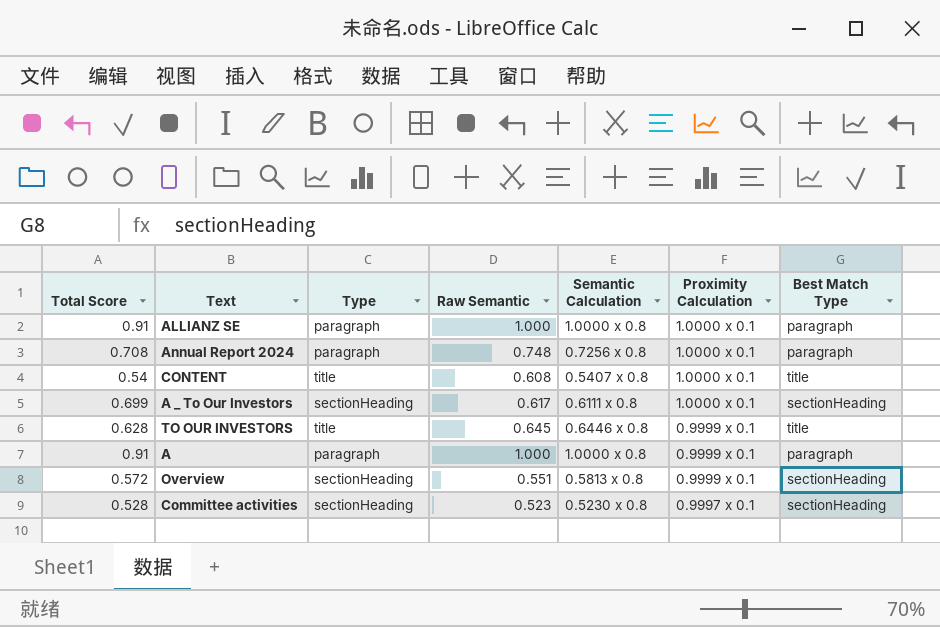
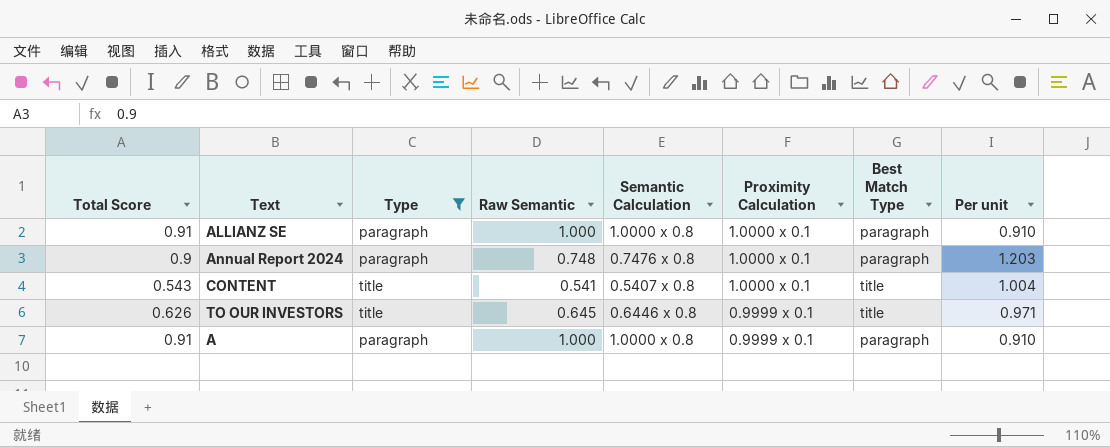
filter: none -> Type != sectionHeading
column Per unit | formula: none -> [Total Score] / [Raw Semantic]
Annual Report 2024 | Total Score: 0.708 -> 0.9
Annual Report 2024 | Semantic Calculation: 0.7256 x 0.8 -> 0.7476 x 0.8
CONTENT | Total Score: 0.54 -> 0.543
CONTENT | Raw Semantic: 0.608 -> 0.541
TO OUR INVESTORS | Total Score: 0.628 -> 0.626

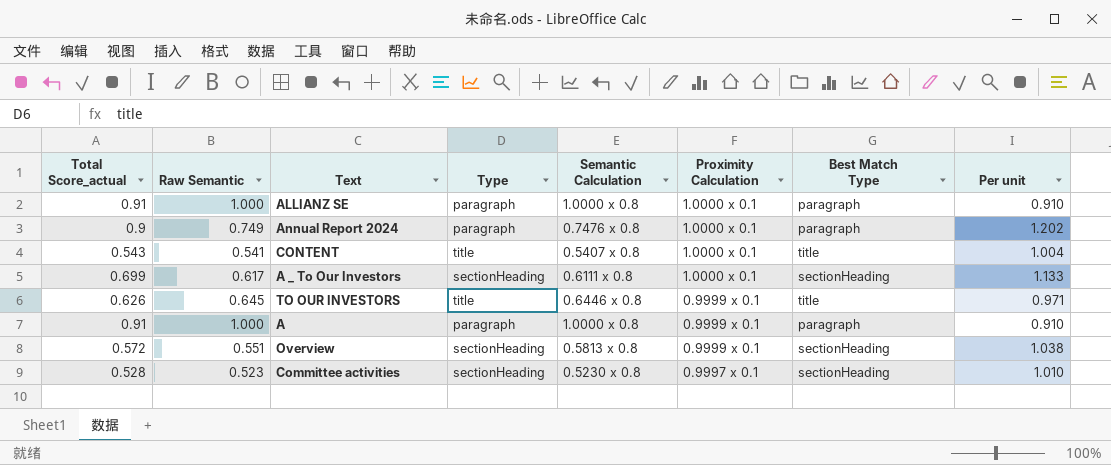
filter: Type != sectionHeading -> none
column name: Total Score -> Total Score_actual
column Raw Semantic | position: 4 -> 2
Annual Report 2024 | Raw Semantic: 0.748 -> 0.749
Annual Report 2024 | Per unit: 1.203 -> 1.202

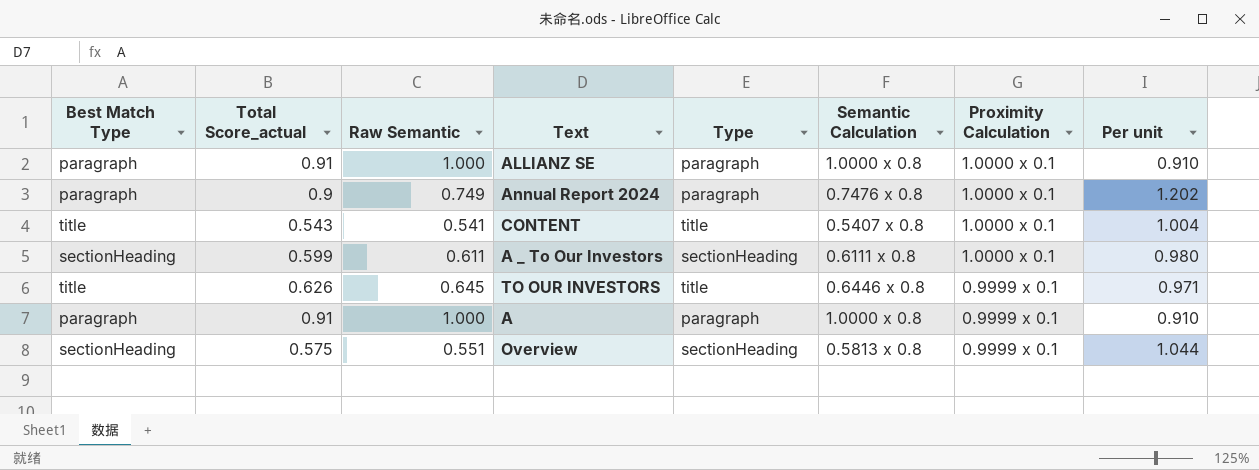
column Best Match Type | position: 7 -> 1
row Committee activities: 0.528 | 0.523 | sectionHeading | 0.5230 x 0.8 | 0.9997 x 0.1 | sectionHeading | 1.010 -> none
A _ To Our Investors | Total Score_actual: 0.699 -> 0.599
A _ To Our Investors | Raw Semantic: 0.617 -> 0.611
A _ To Our Investors | Per unit: 1.133 -> 0.980
Overview | Total Score_actual: 0.572 -> 0.575
Overview | Per unit: 1.038 -> 1.044

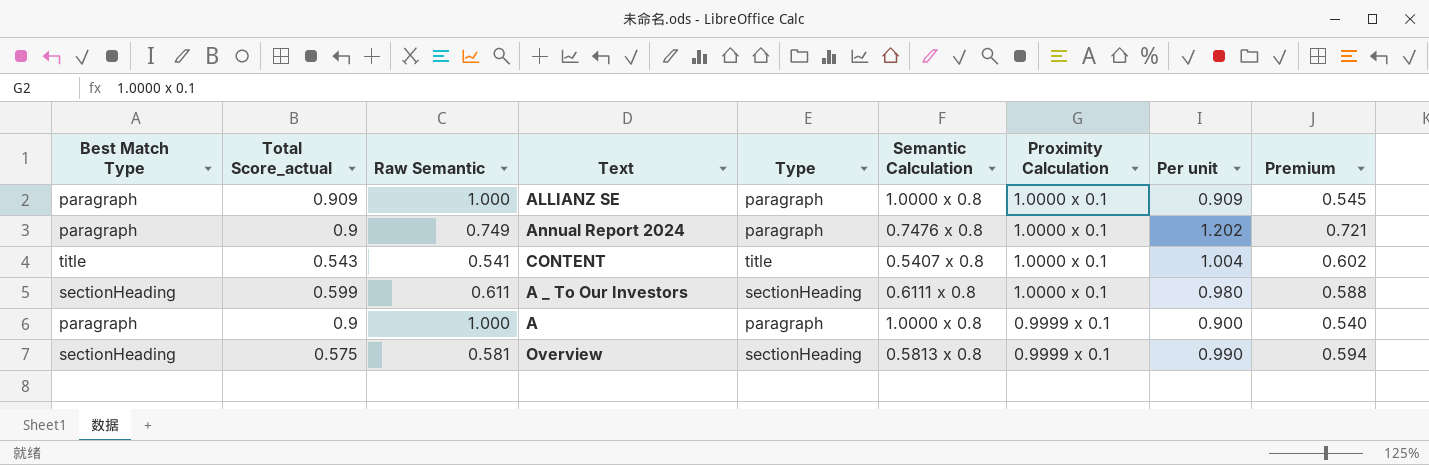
column Premium | formula: none -> [Per unit] * 0.6
row TO OUR INVESTORS: title | 0.626 | 0.645 | title | 0.6446 x 0.8 | 0.9999 x 0.1 | 0.971 -> none
ALLIANZ SE | Total Score_actual: 0.91 -> 0.909
ALLIANZ SE | Per unit: 0.910 -> 0.909
A | Total Score_actual: 0.91 -> 0.9
A | Per unit: 0.910 -> 0.900
Overview | Raw Semantic: 0.551 -> 0.581
Overview | Per unit: 1.044 -> 0.990

